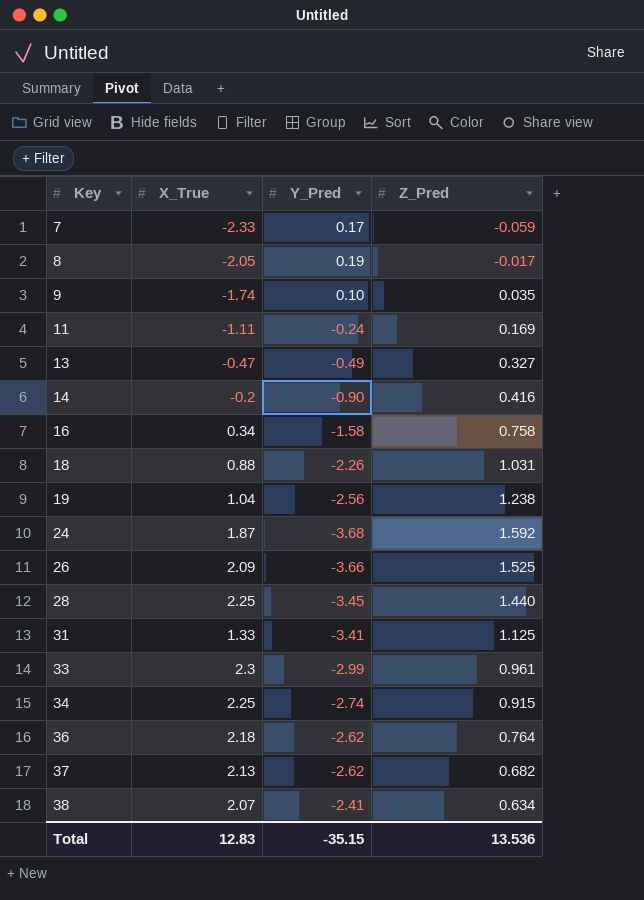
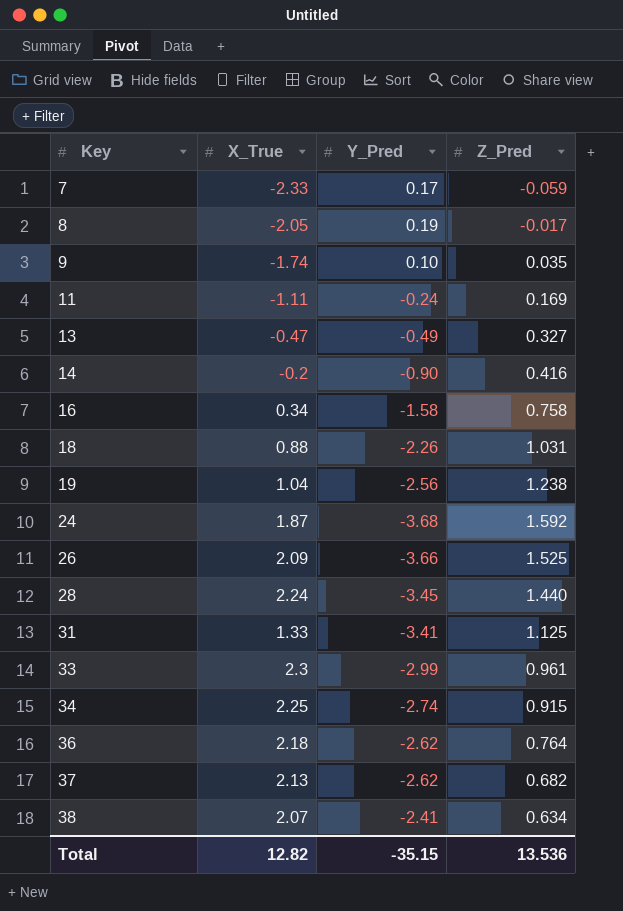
28 | X_True: 2.25 -> 2.24
Total | X_True: 12.83 -> 12.82

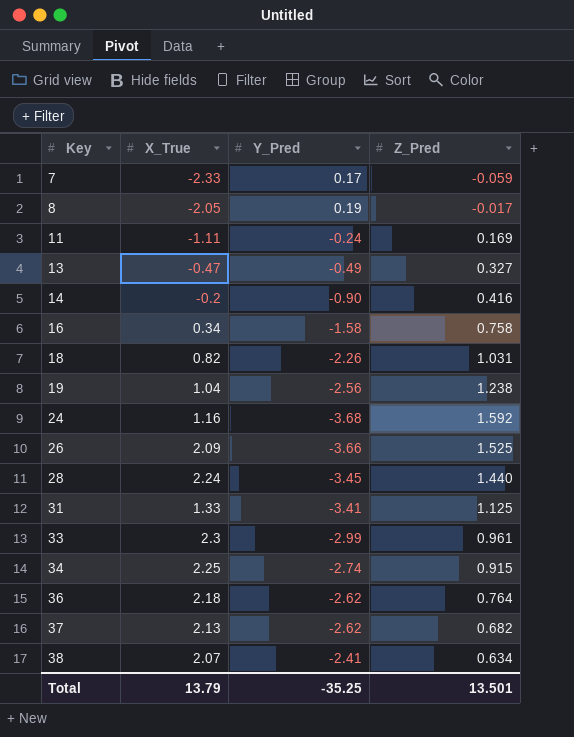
row 9: -1.74 | 0.10 | 0.035 -> none
18 | X_True: 0.88 -> 0.82
24 | X_True: 1.87 -> 1.16
Total | X_True: 12.82 -> 13.79
Total | Y_Pred: -35.15 -> -35.25
Total | Z_Pred: 13.536 -> 13.501

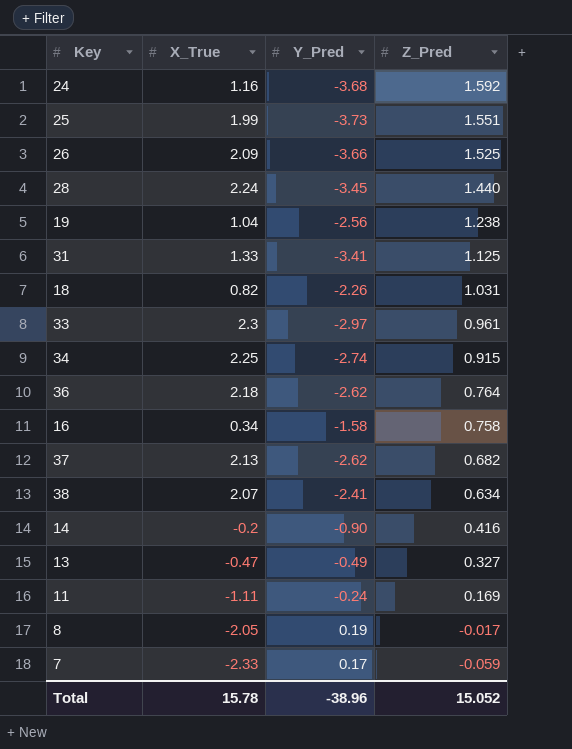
row order: Key ascending -> Z_Pred descending
row 25: none -> 1.99 | -3.73 | 1.551
33 | Y_Pred: -2.99 -> -2.97
Total | X_True: 13.79 -> 15.78
Total | Y_Pred: -35.25 -> -38.96
Total | Z_Pred: 13.501 -> 15.052

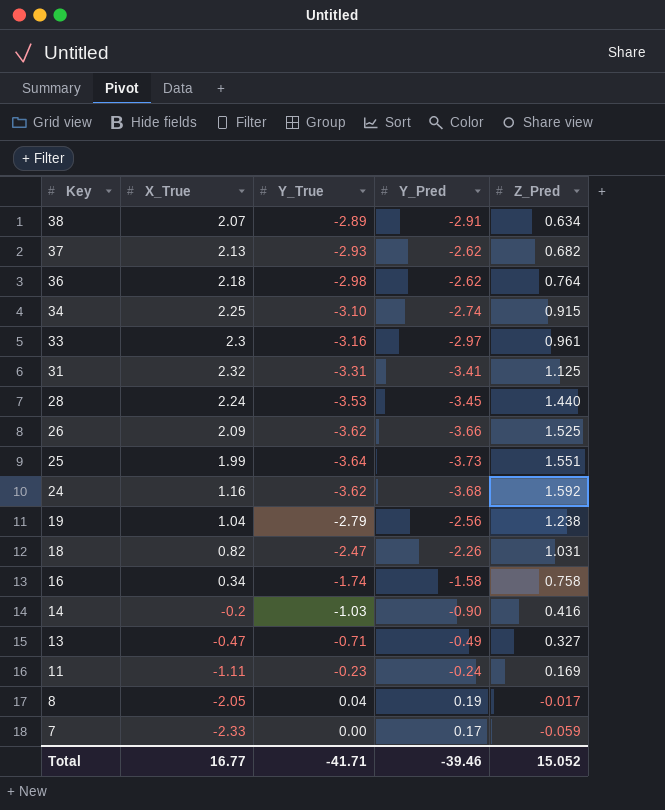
row order: Z_Pred descending -> Key descending
column Y_True | position: none -> 3
38 | Y_Pred: -2.41 -> -2.91
31 | X_True: 1.33 -> 2.32
Total | X_True: 15.78 -> 16.77
Total | Y_Pred: -38.96 -> -39.46

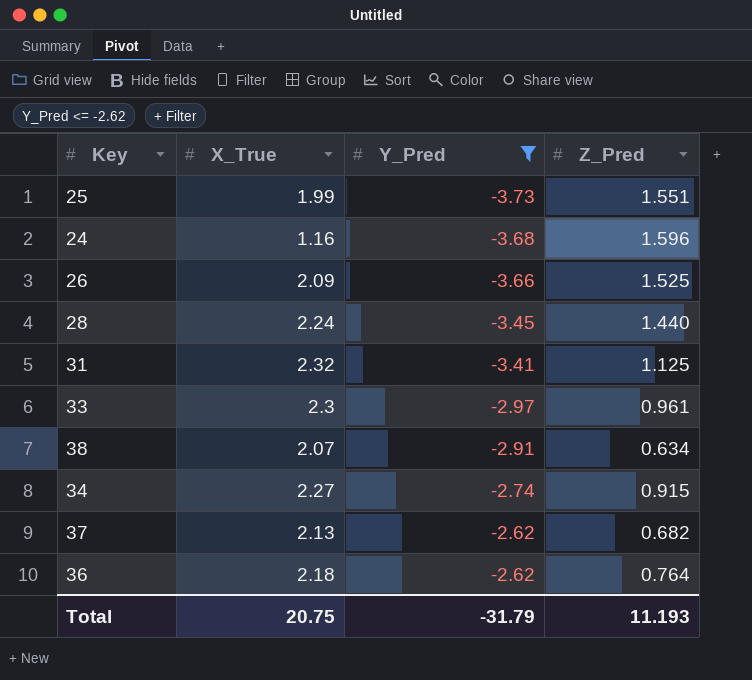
filter: none -> Y_Pred <= -2.62
row order: Key descending -> Y_Pred ascending
column Y_True | position: 3 -> none
24 | Z_Pred: 1.592 -> 1.596
34 | X_True: 2.25 -> 2.27
Total | X_True: 16.77 -> 20.75
Total | Y_Pred: -39.46 -> -31.79
Total | Z_Pred: 15.052 -> 11.193

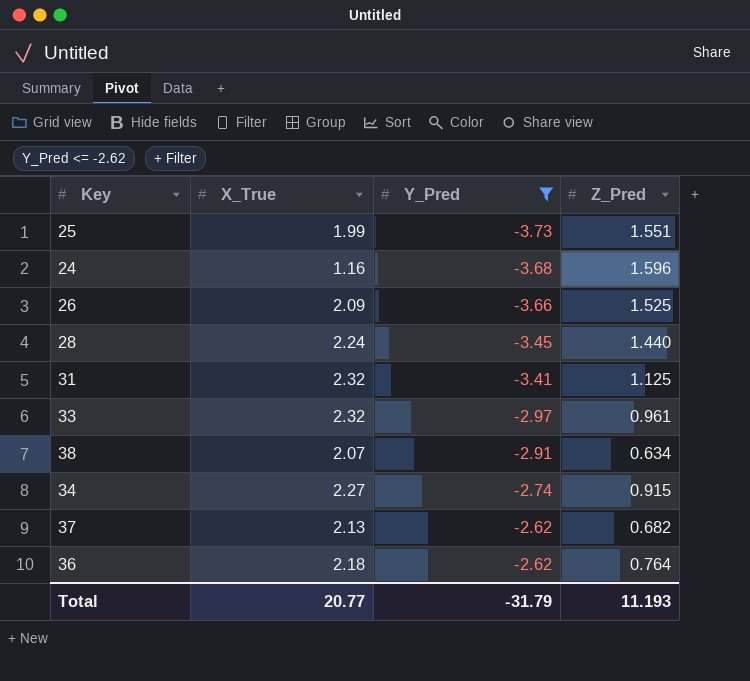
33 | X_True: 2.3 -> 2.32
Total | X_True: 20.75 -> 20.77

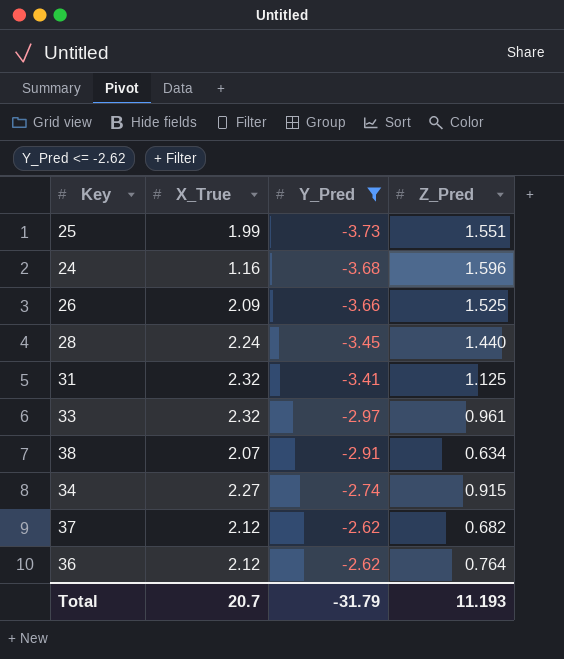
37 | X_True: 2.13 -> 2.12
36 | X_True: 2.18 -> 2.12
Total | X_True: 20.77 -> 20.7

